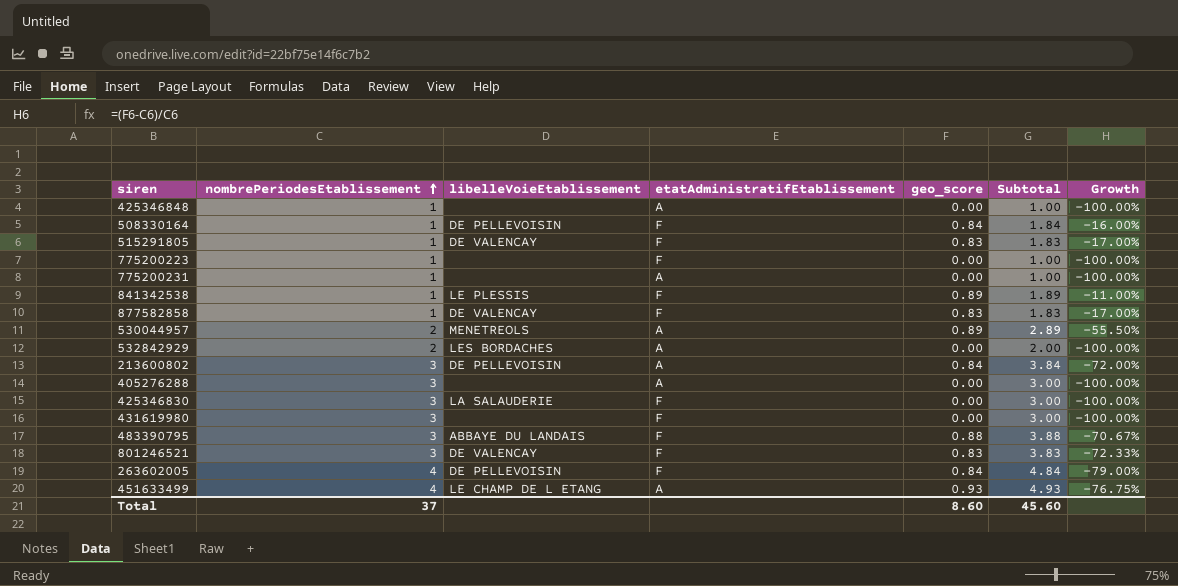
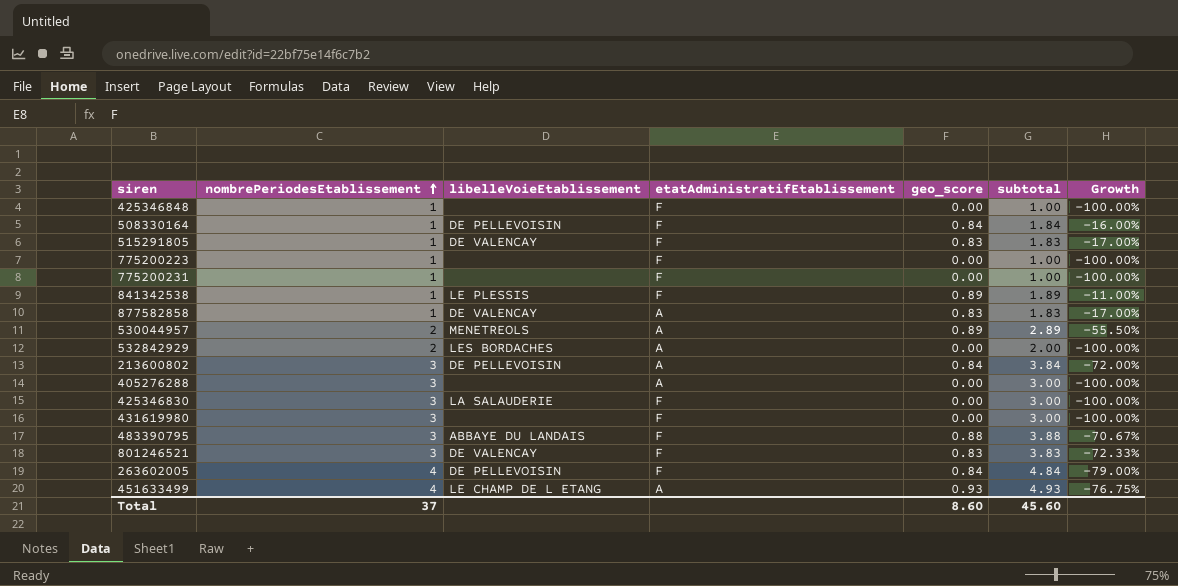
column name: Subtotal -> subtotal
425346848 | etatAdministratifEtablissement: A -> F
775200231 | etatAdministratifEtablissement: A -> F
877582858 | etatAdministratifEtablissement: F -> A

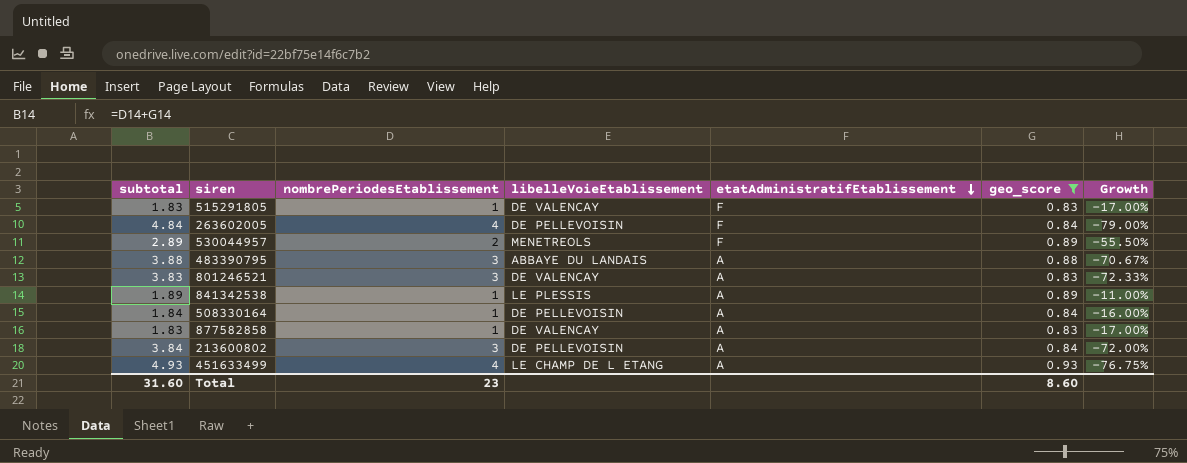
filter: none -> geo_score != 0.00
row order: nombrePeriodesEtablissement ascending -> etatAdministratifEtablissement descending
column subtotal | position: 6 -> 1
530044957 | etatAdministratifEtablissement: A -> F
483390795 | etatAdministratifEtablissement: F -> A
801246521 | etatAdministratifEtablissement: F -> A
841342538 | etatAdministratifEtablissement: F -> A
508330164 | etatAdministratifEtablissement: F -> A
Total | subtotal: 45.60 -> 31.60
Total | nombrePeriodesEtablissement: 37 -> 23

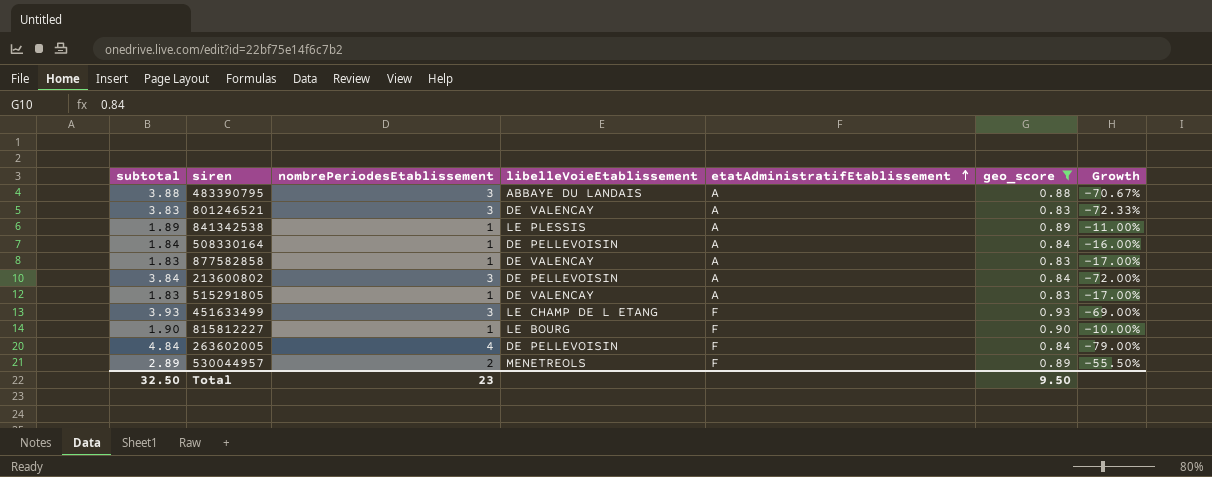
row order: etatAdministratifEtablissement descending -> etatAdministratifEtablissement ascending
515291805 | etatAdministratifEtablissement: F -> A
451633499 | subtotal: 4.93 -> 3.93
451633499 | nombrePeriodesEtablissement: 4 -> 3
451633499 | etatAdministratifEtablissement: A -> F
451633499 | Growth: -76.75% -> -69.00%
row 815812227: none -> 1.90 | 1 | LE BOURG | F | 0.90 | -10.00%
Total | subtotal: 31.60 -> 32.50
Total | geo_score: 8.60 -> 9.50

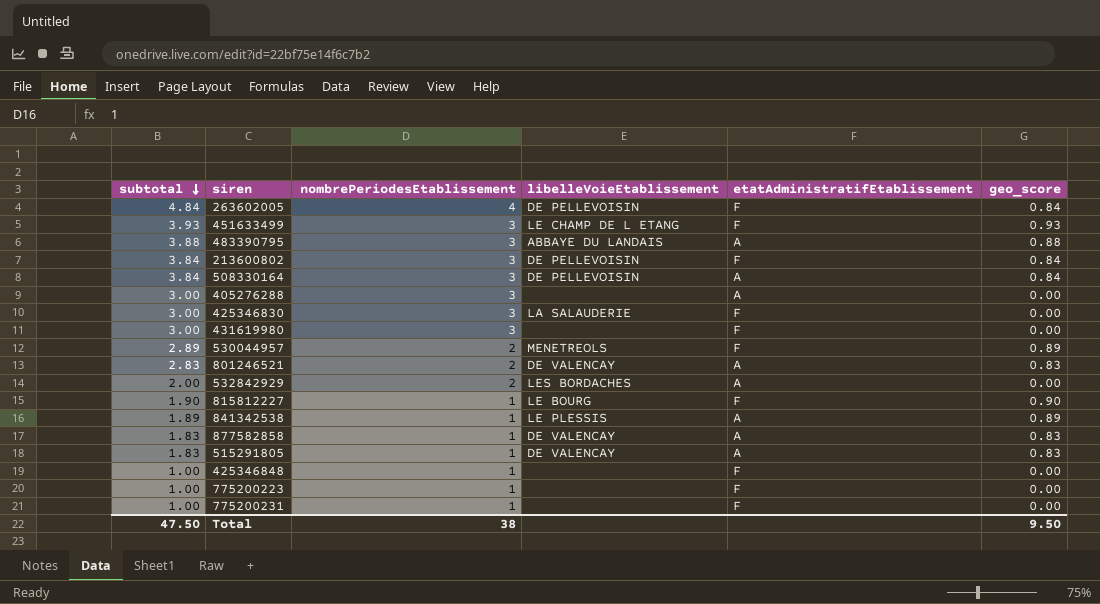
filter: geo_score != 0.00 -> none
row order: etatAdministratifEtablissement ascending -> subtotal descending
column Growth | formula: ([geo_score] - [nombrePeriodesEtablissement]) / [nombrePeriodesEtablissement] -> none
213600802 | etatAdministratifEtablissement: A -> F
508330164 | subtotal: 1.84 -> 3.84
508330164 | nombrePeriodesEtablissement: 1 -> 3
801246521 | subtotal: 3.83 -> 2.83
801246521 | nombrePeriodesEtablissement: 3 -> 2
Total | subtotal: 32.50 -> 47.50
Total | nombrePeriodesEtablissement: 23 -> 38

